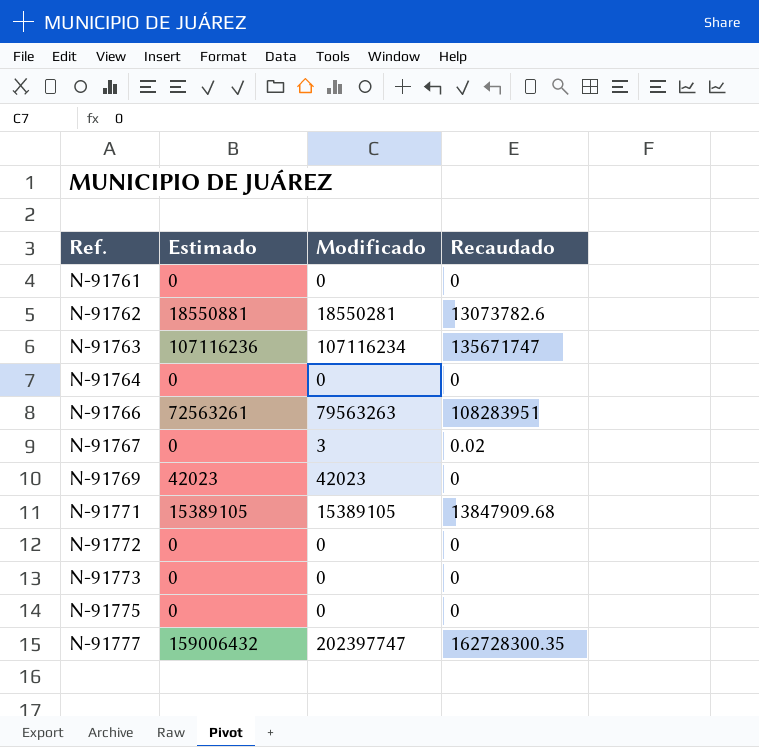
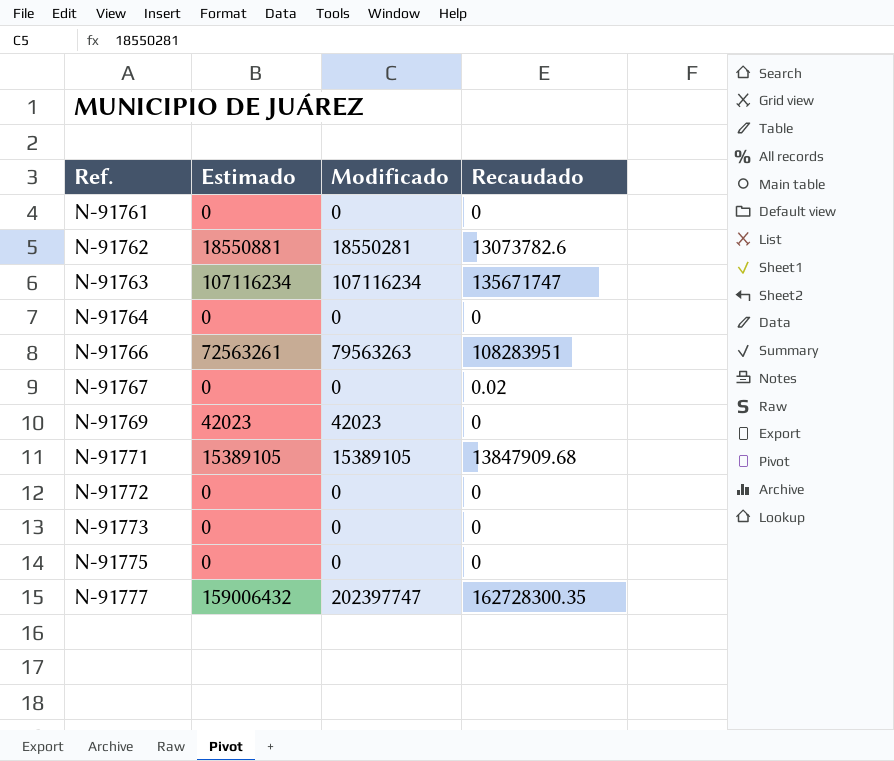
N-91763 | Estimado: 107116236 -> 107116234
N-91767 | Modificado: 3 -> 0

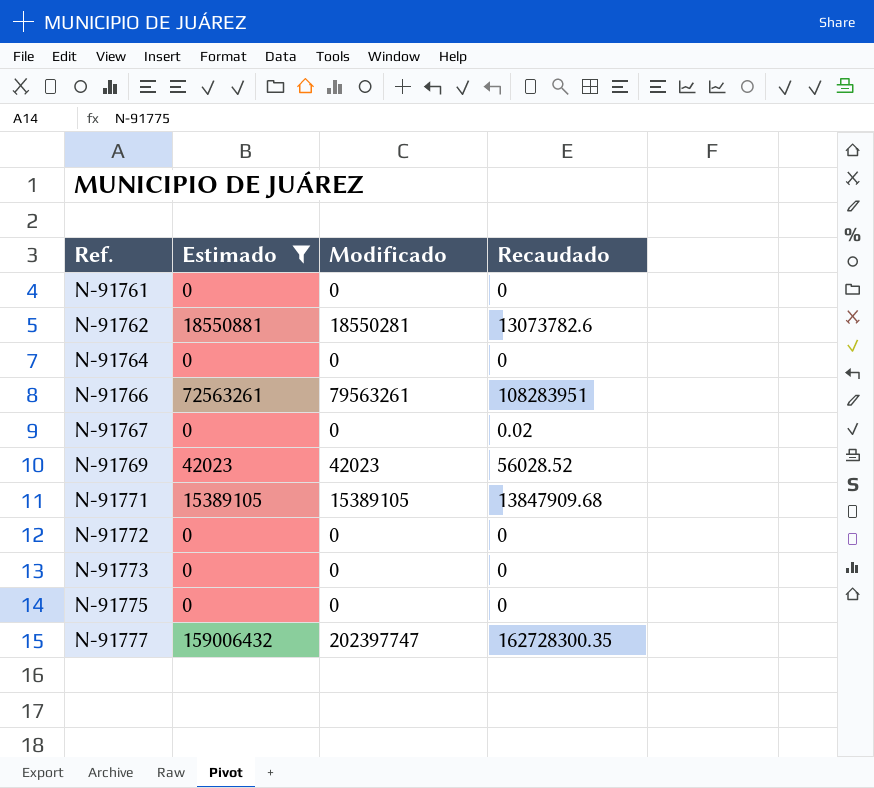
filter: none -> Estimado != 107116234
N-91766 | Modificado: 79563263 -> 79563261
N-91769 | Recaudado: 0 -> 56028.52

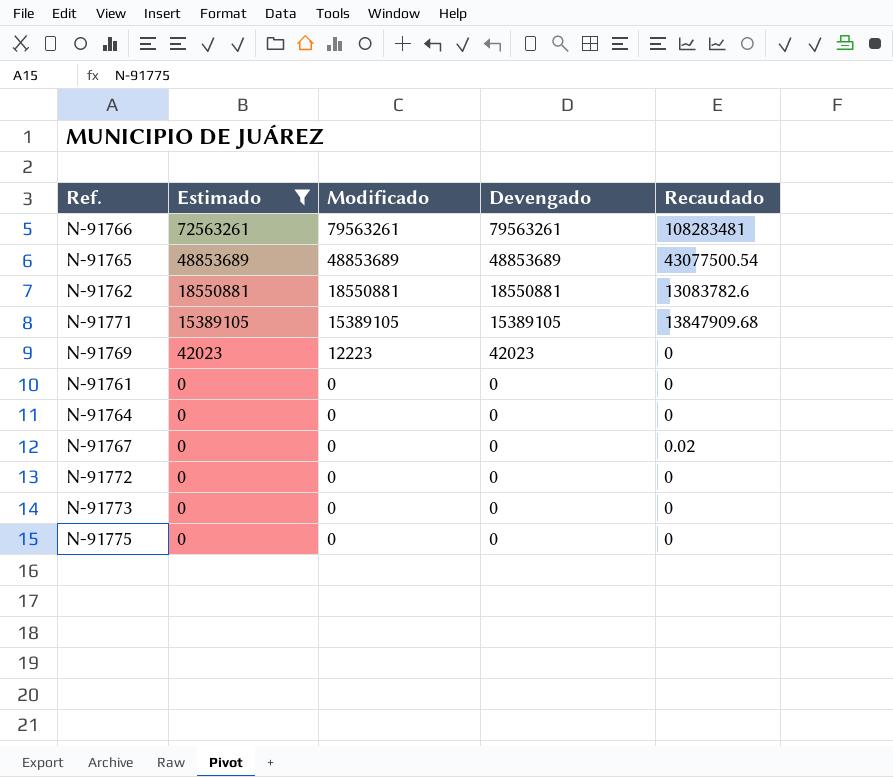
row order: Ref. ascending -> Estimado descending
column Devengado | position: none -> 4
row N-91777: 159006432 | 202397747 | 162728300.35 -> none
N-91766 | Recaudado: 108283951 -> 108283481
row N-91765: none -> 48853689 | 48853689 | 48853689 | 43077500.54
N-91762 | Modificado: 18550281 -> 18550881
N-91762 | Recaudado: 13073782.6 -> 13083782.6
N-91769 | Modificado: 42023 -> 12223
N-91769 | Recaudado: 56028.52 -> 0

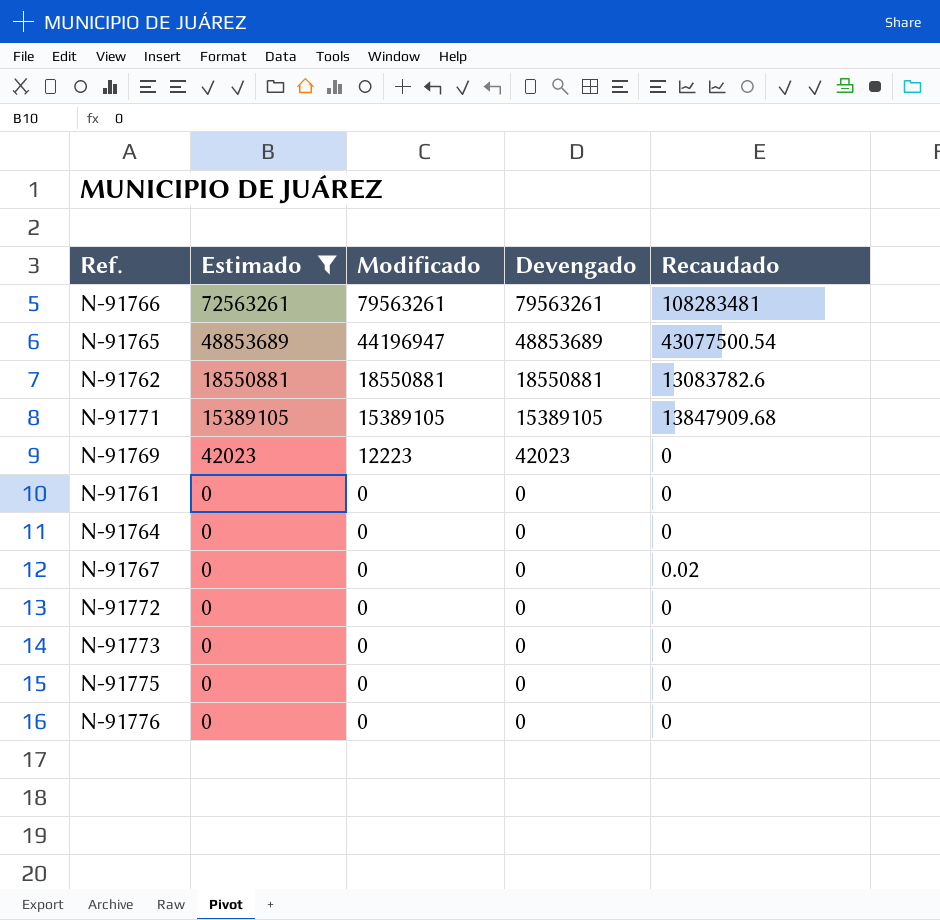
N-91765 | Modificado: 48853689 -> 44196947
row N-91776: none -> 0 | 0 | 0 | 0

